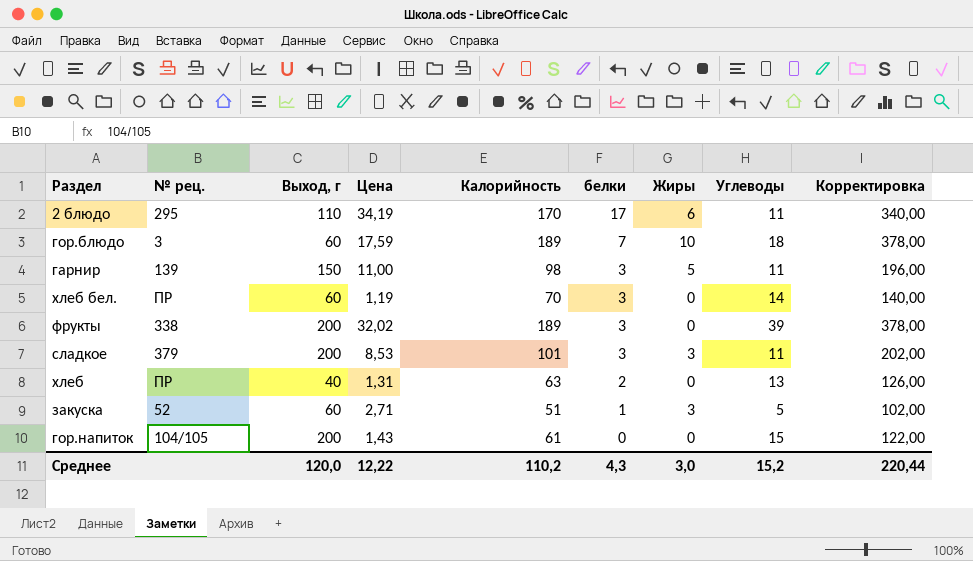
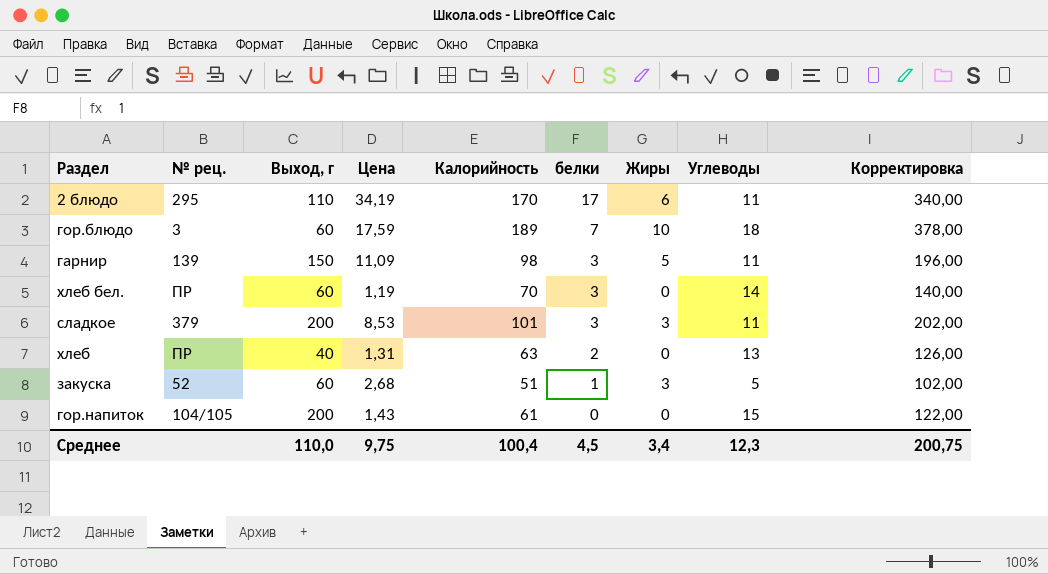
row фрукты: 338 | 200 | 32,02 | 189 | 3 | 0 | 39 | 378,00 -> none
гарнир | Цена: 11,00 -> 11,09
закуска | Цена: 2,71 -> 2,68
Среднее | Выход, г: 120,0 -> 110,0
Среднее | Цена: 12,22 -> 9,75
Среднее | Калорийность: 110,2 -> 100,4
Среднее | белки: 4,3 -> 4,5
Среднее | Жиры: 3,0 -> 3,4
Среднее | Углеводы: 15,2 -> 12,3
Среднее | Корректировка: 220,44 -> 200,75

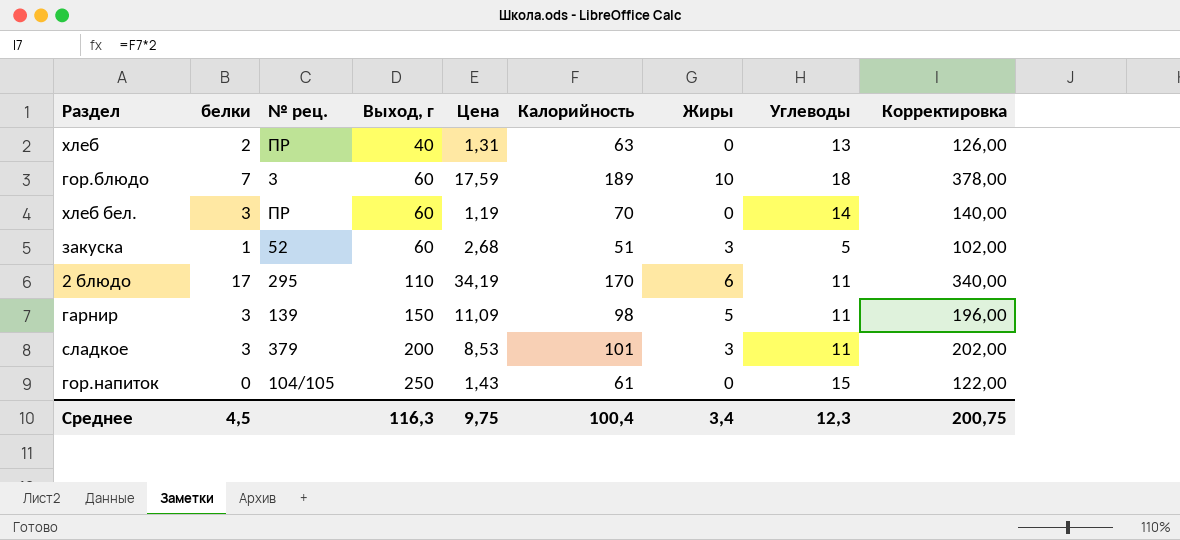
row order: белки descending -> Выход, г ascending
column белки | position: 6 -> 2
гор.напиток | Выход, г: 200 -> 250
Среднее | Выход, г: 110,0 -> 116,3

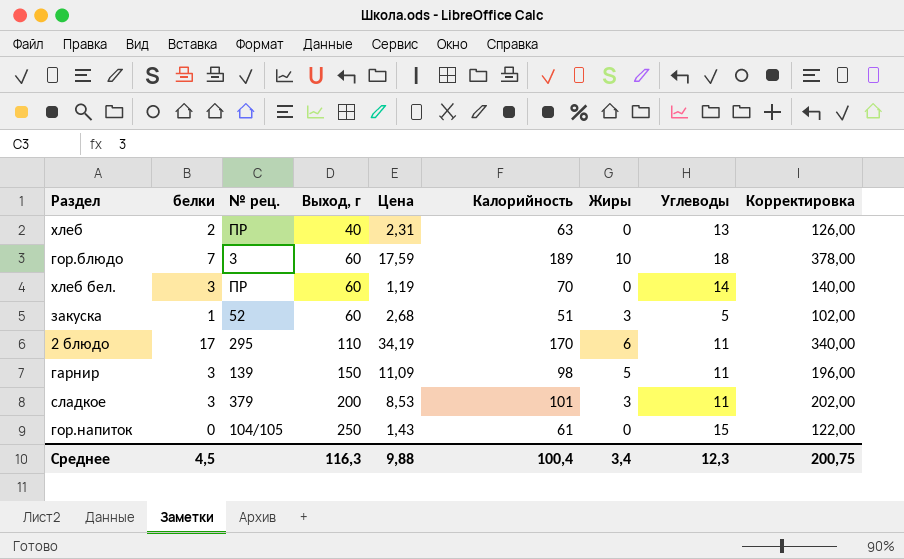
хлеб | Цена: 1,31 -> 2,31
Среднее | Цена: 9,75 -> 9,88

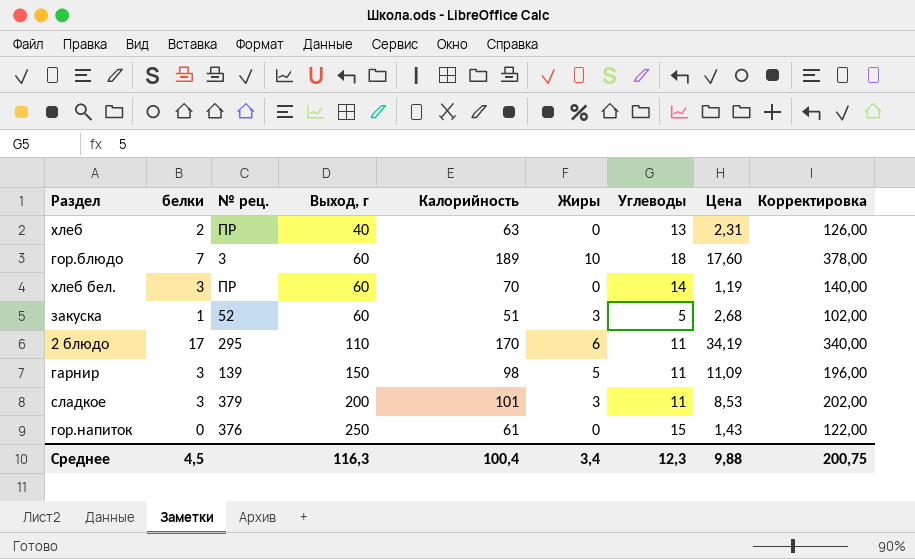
column Цена | position: 5 -> 8
гор.блюдо | Цена: 17,59 -> 17,60
гор.напиток | № рец.: 104/105 -> 376

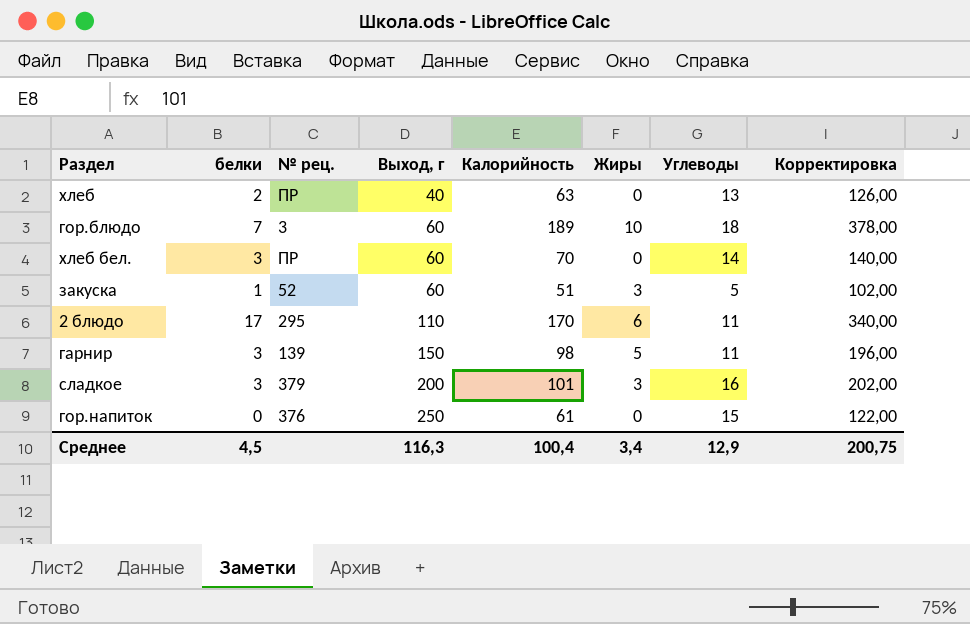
column Цена | position: 8 -> none
сладкое | Углеводы: 11 -> 16
Среднее | Углеводы: 12,3 -> 12,9

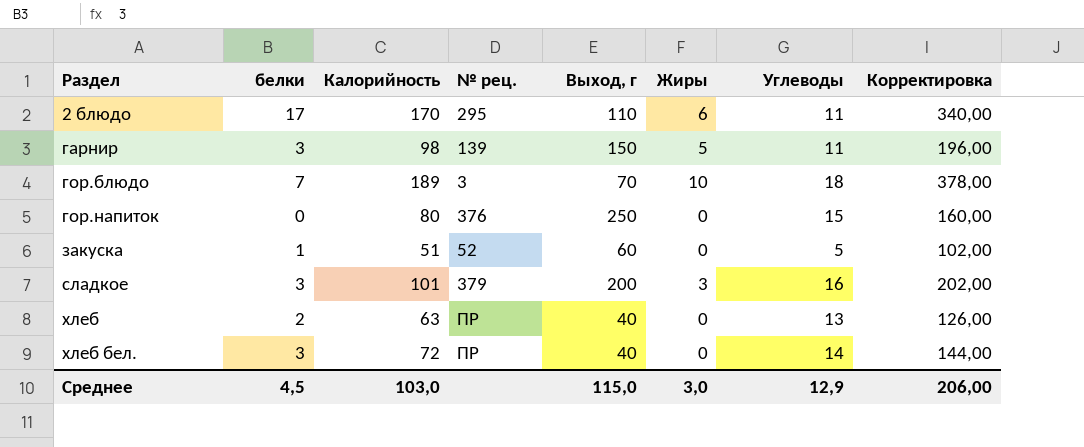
row order: Выход, г ascending -> Раздел ascending
column Калорийность | position: 5 -> 3
гор.блюдо | Выход, г: 60 -> 70
гор.напиток | Калорийность: 61 -> 80
гор.напиток | Корректировка: 122,00 -> 160,00
закуска | Жиры: 3 -> 0
хлеб бел. | Калорийность: 70 -> 72
хлеб бел. | Выход, г: 60 -> 40
хлеб бел. | Корректировка: 140,00 -> 144,00
Среднее | Калорийность: 100,4 -> 103,0
Среднее | Выход, г: 116,3 -> 115,0
Среднее | Жиры: 3,4 -> 3,0
Среднее | Корректировка: 200,75 -> 206,00

